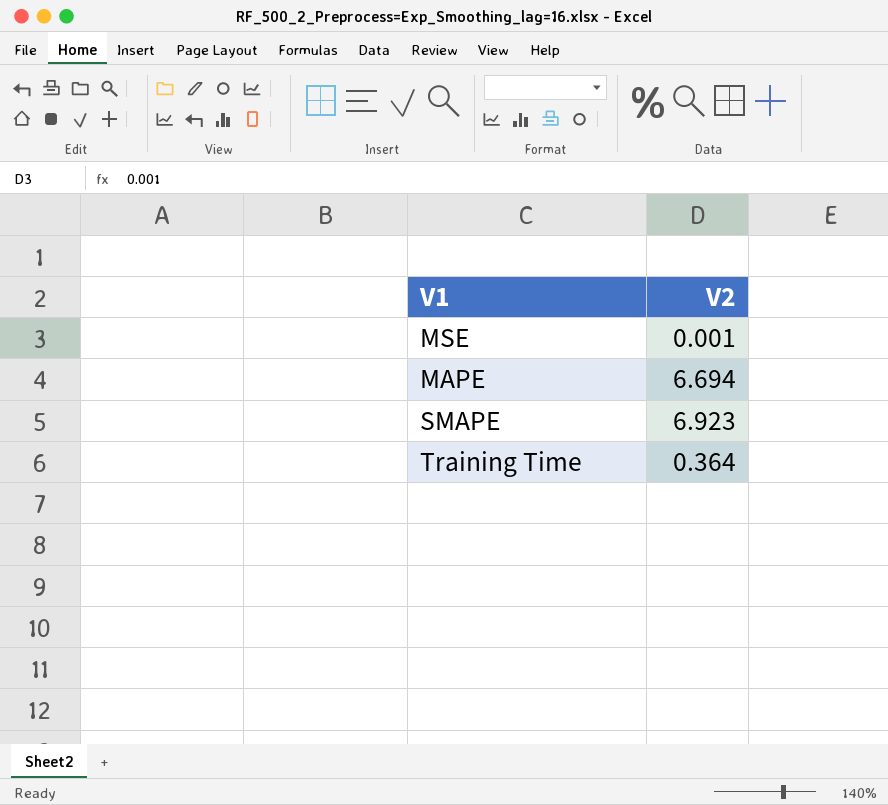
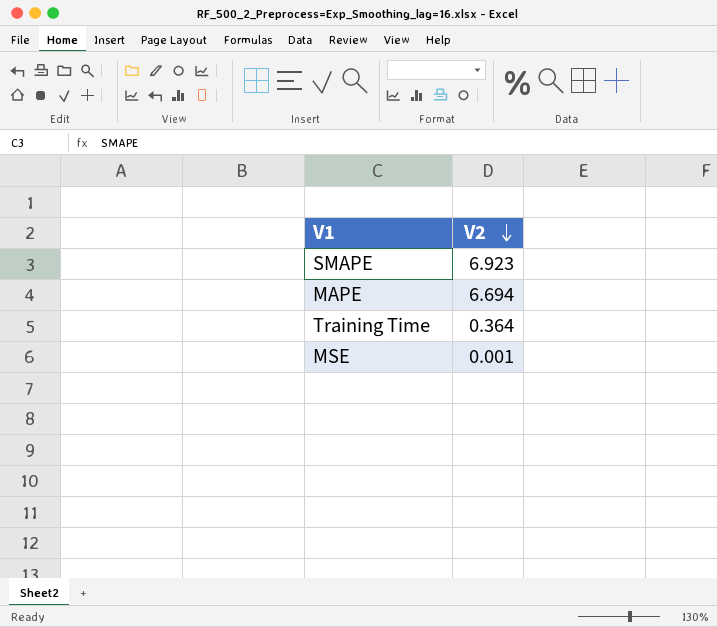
row order: none -> V2 descending

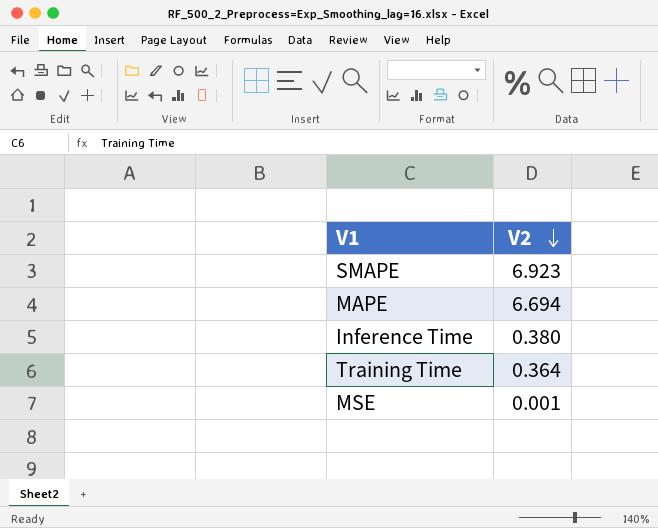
row Inference Time: none -> 0.380

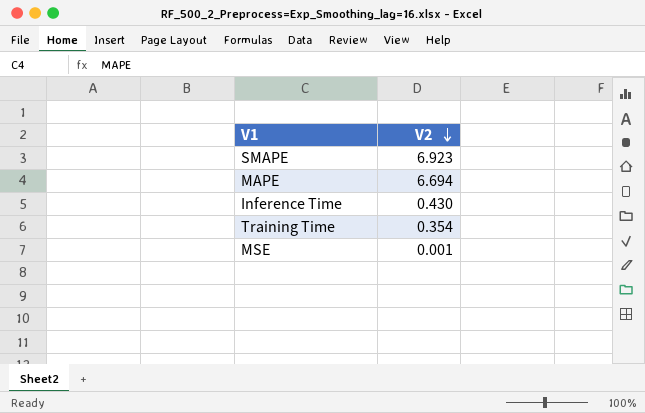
Inference Time | V2: 0.380 -> 0.430
Training Time | V2: 0.364 -> 0.354

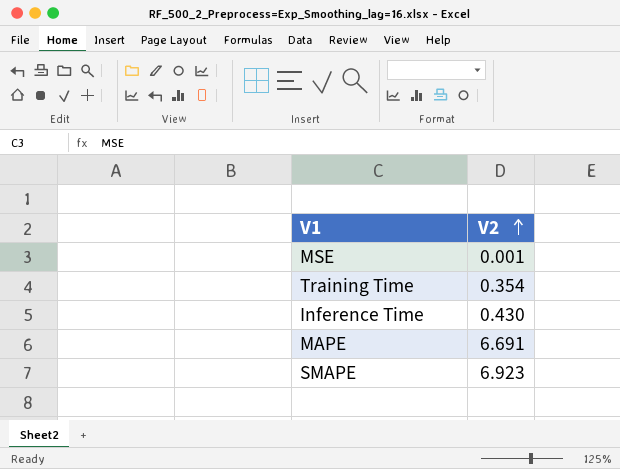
row order: V2 descending -> V2 ascending
MAPE | V2: 6.694 -> 6.691

